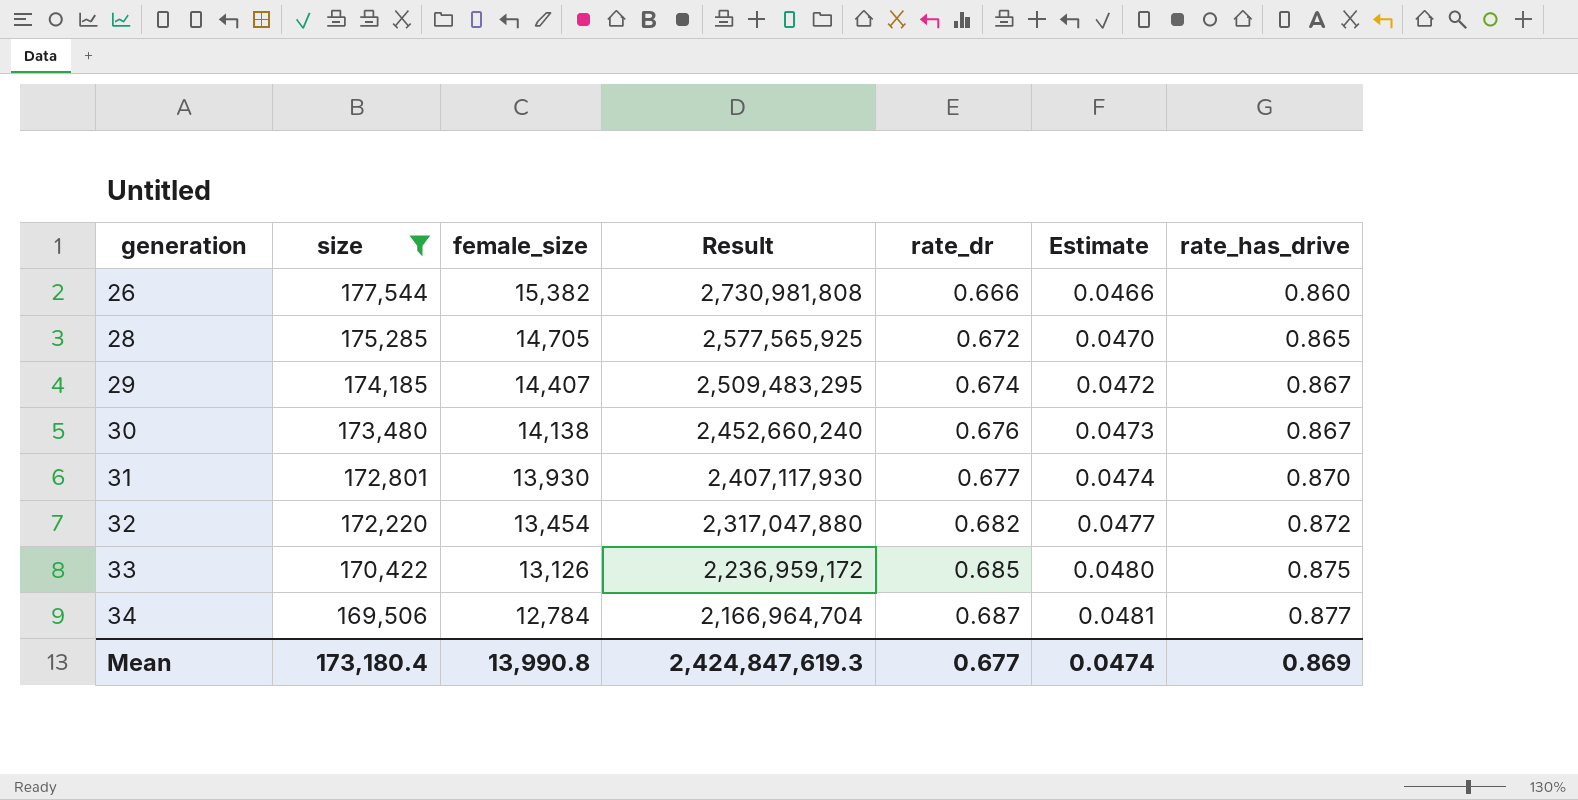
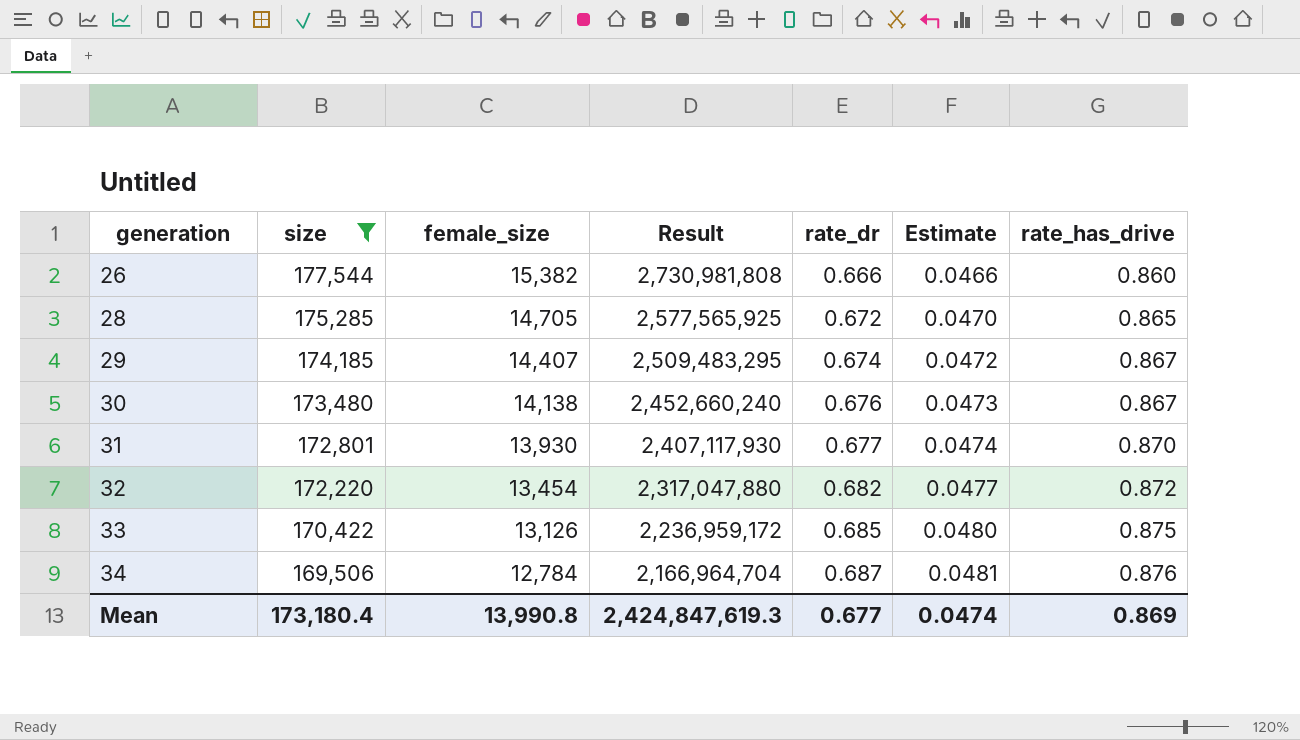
34 | rate_has_drive: 0.877 -> 0.876

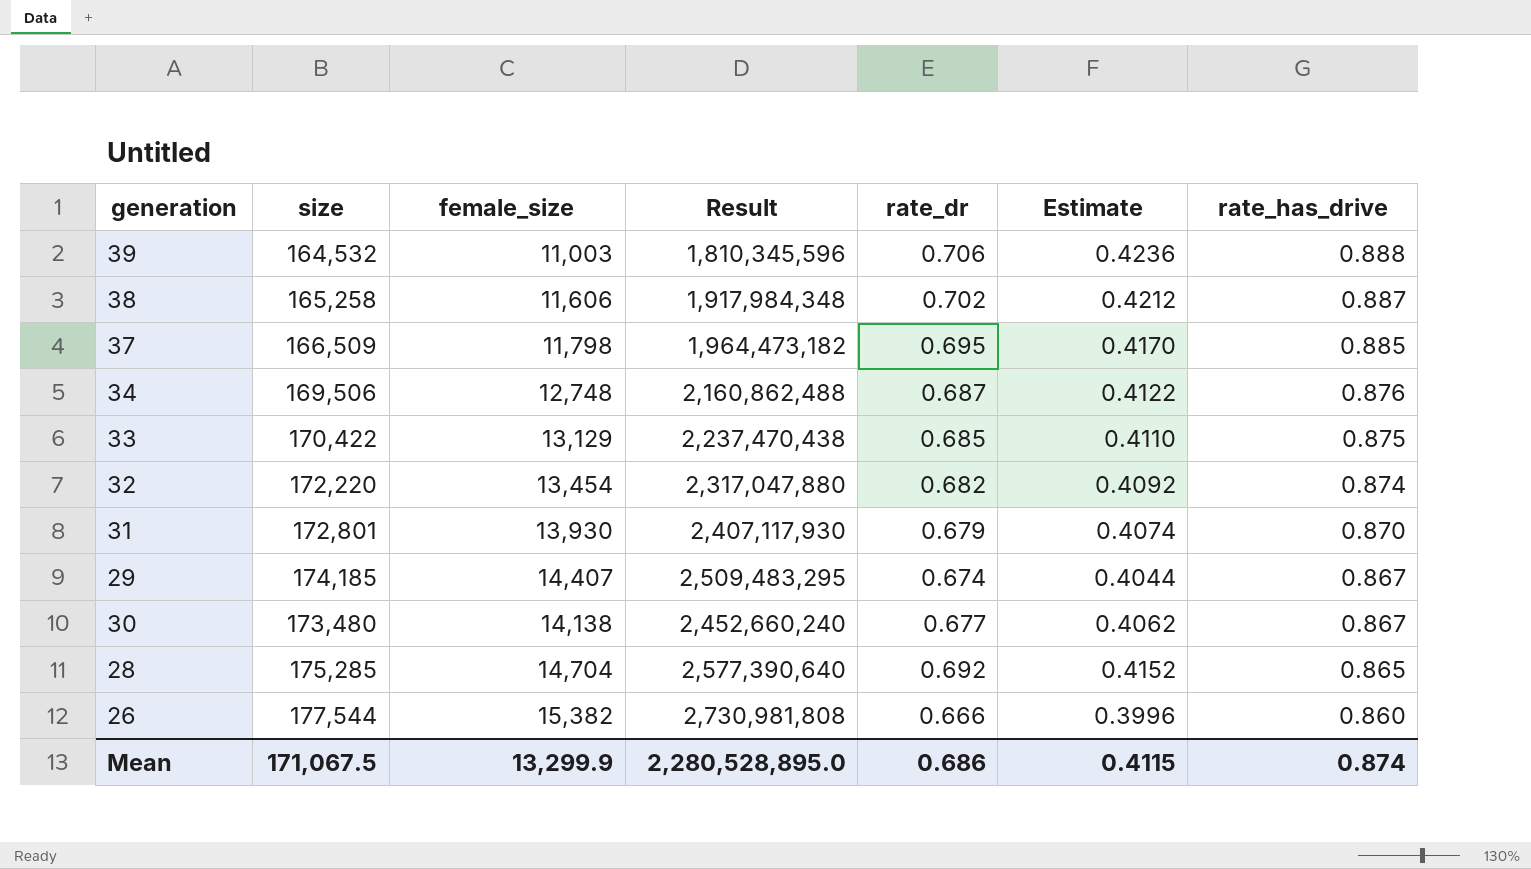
filter: size >= 169,506 -> none
row order: generation ascending -> rate_has_drive descending
column Estimate | formula: [rate_dr] * 0.07 -> [rate_dr] * 0.6
34 | female_size: 12,784 -> 12,748
34 | Result: 2,166,964,704 -> 2,160,862,488
33 | female_size: 13,126 -> 13,129
33 | Result: 2,236,959,172 -> 2,237,470,438
32 | rate_has_drive: 0.872 -> 0.874
31 | rate_dr: 0.677 -> 0.679
30 | rate_dr: 0.676 -> 0.677
28 | female_size: 14,705 -> 14,704
28 | Result: 2,577,565,925 -> 2,577,390,640
28 | rate_dr: 0.672 -> 0.692
Mean | size: 173,180.4 -> 171,067.5
Mean | female_size: 13,990.8 -> 13,299.9
Mean | Result: 2,424,847,619.3 -> 2,280,528,895.0
Mean | rate_dr: 0.677 -> 0.686
Mean | Estimate: 0.0474 -> 0.4115
Mean | rate_has_drive: 0.869 -> 0.874

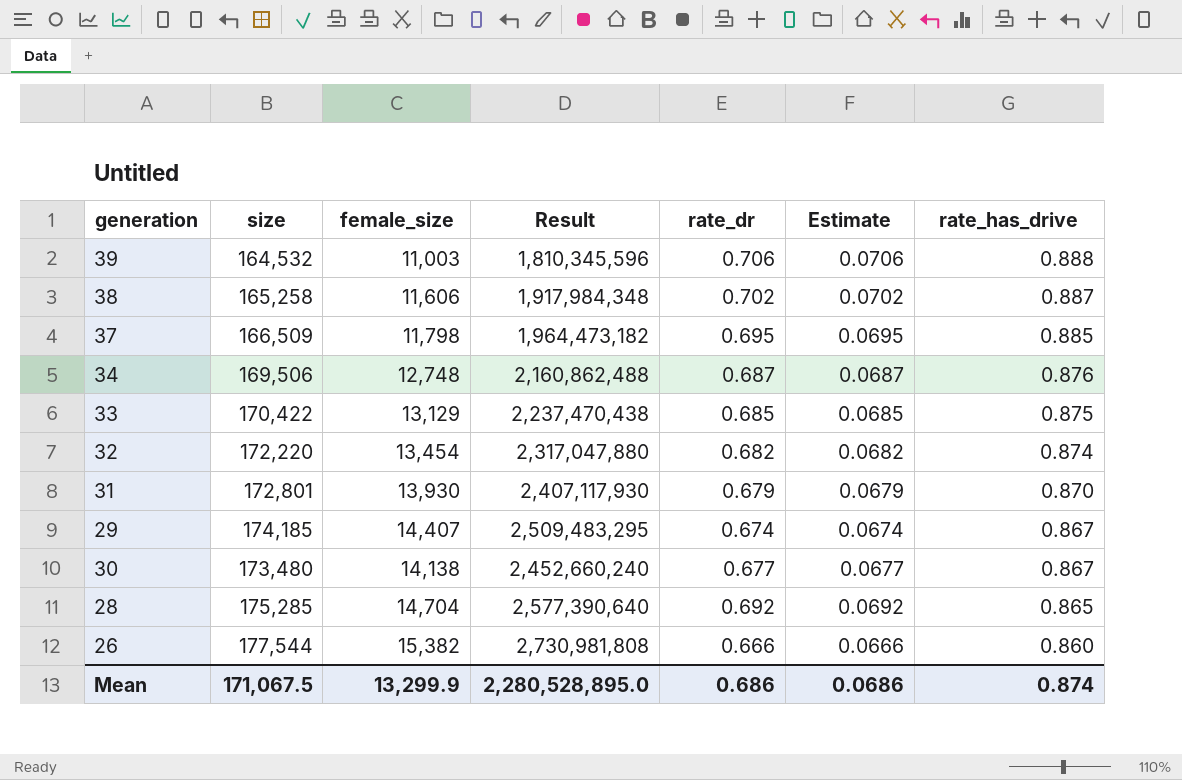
column Estimate | formula: [rate_dr] * 0.6 -> [rate_dr] * 0.1
Mean | Estimate: 0.4115 -> 0.0686

